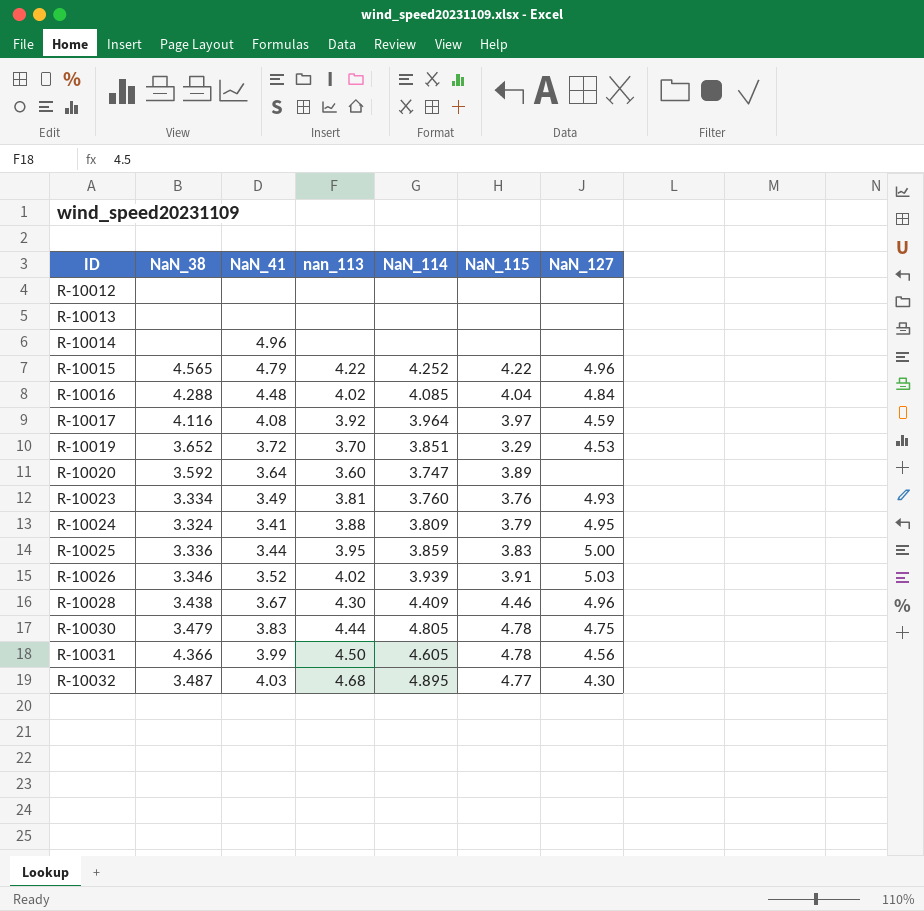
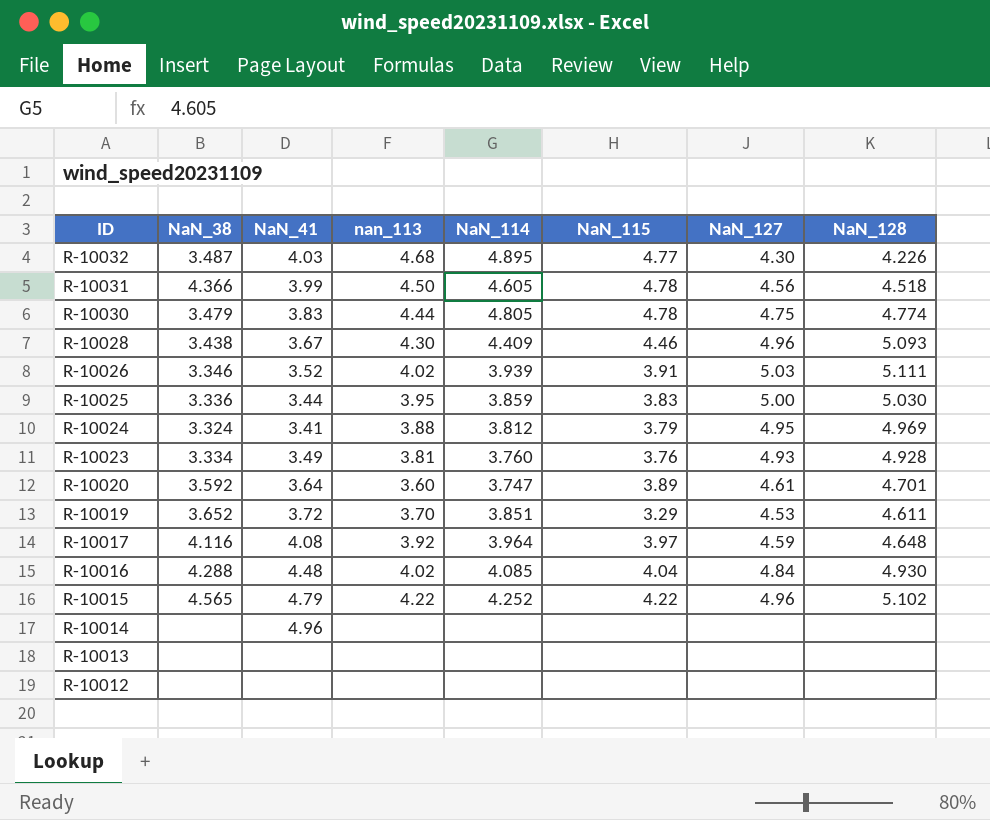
row order: ID ascending -> ID descending
column NaN_128 | position: none -> 8
R-10024 | NaN_114: 3.809 -> 3.812
R-10020 | NaN_127: none -> 4.61

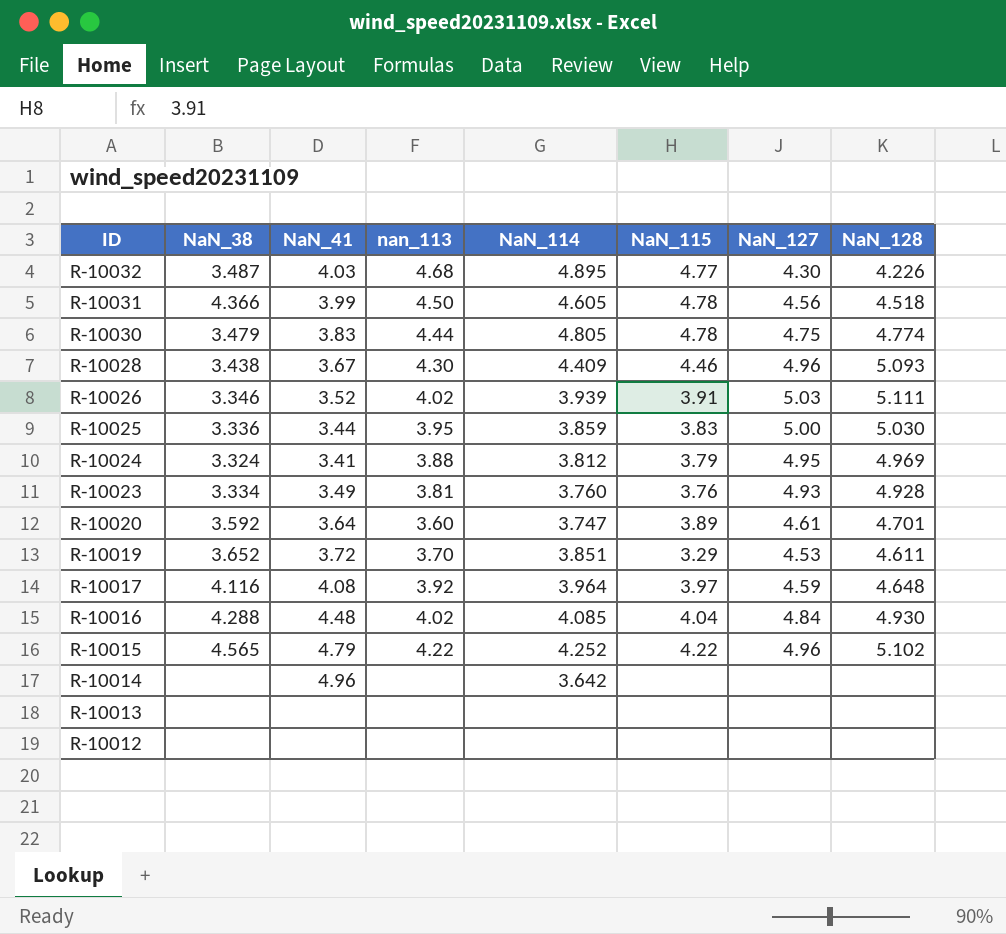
R-10014 | NaN_114: none -> 3.642

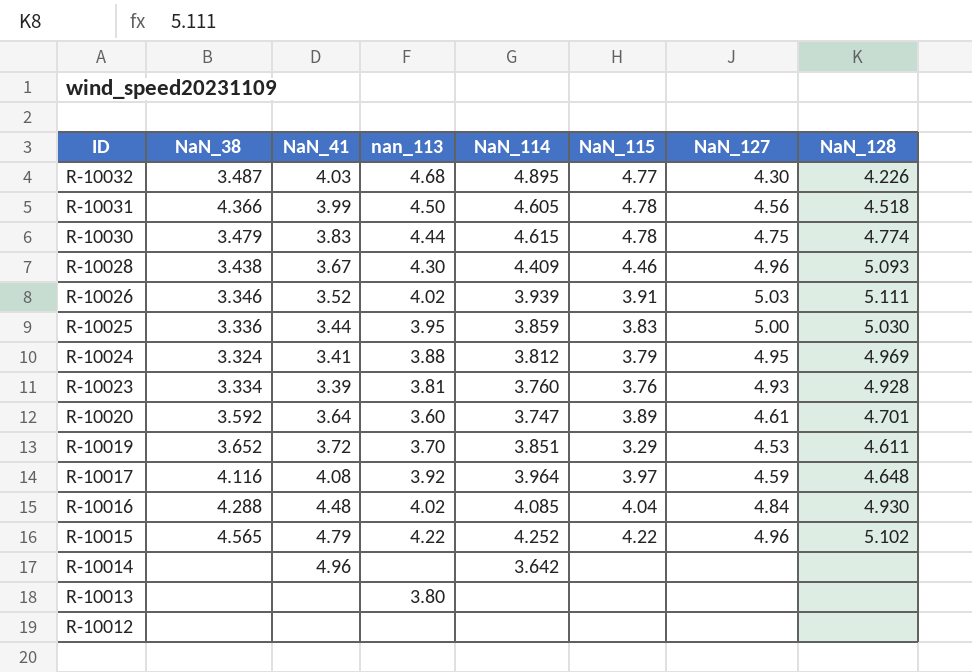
R-10030 | NaN_114: 4.805 -> 4.615
R-10023 | NaN_41: 3.49 -> 3.39
R-10013 | nan_113: none -> 3.80

